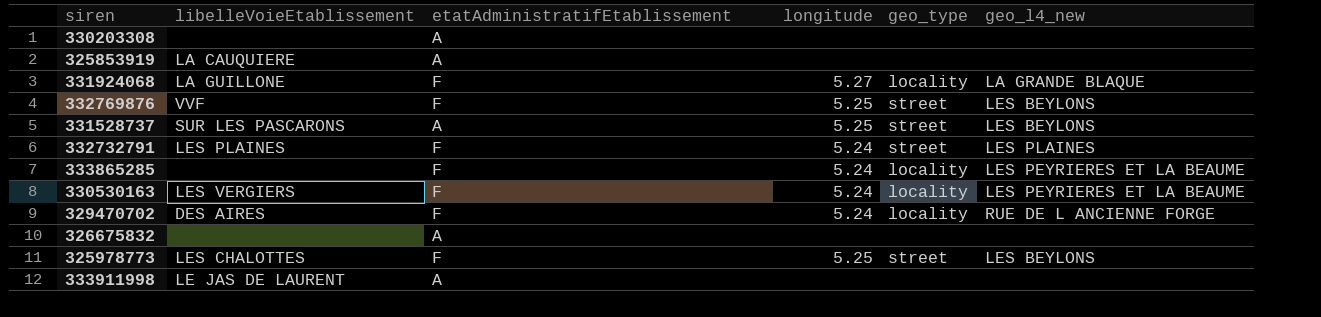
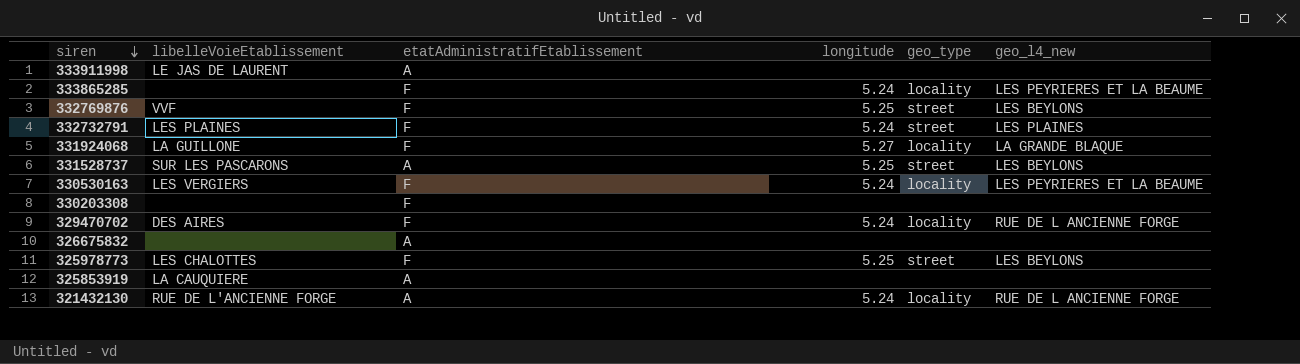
row order: none -> siren descending
330203308 | etatAdministratifEtablissement: A -> F
row 321432130: none -> RUE DE L'ANCIENNE FORGE | A | 5.24 | locality | RUE DE L ANCIENNE FORGE

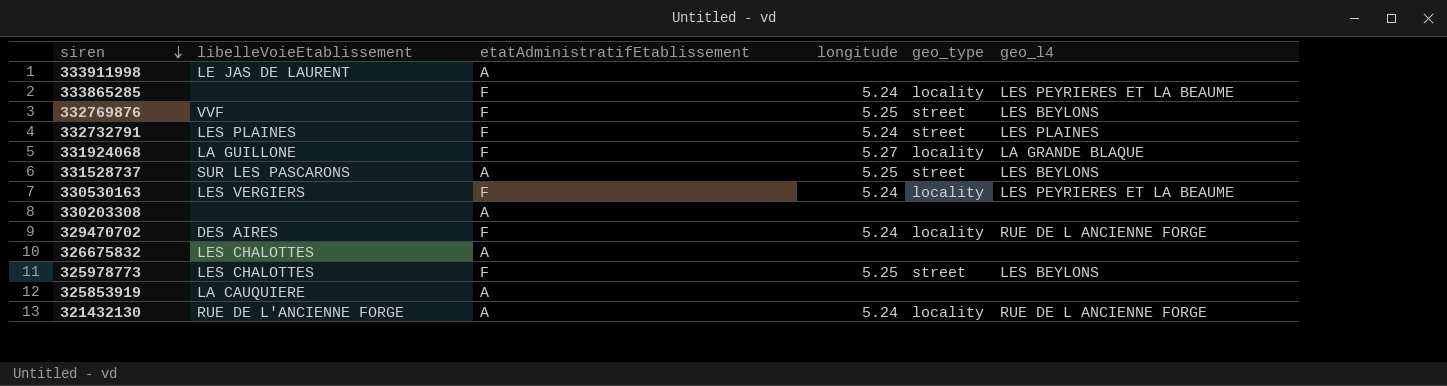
column name: geo_l4_new -> geo_l4
330203308 | etatAdministratifEtablissement: F -> A
326675832 | libelleVoieEtablissement: none -> LES CHALOTTES

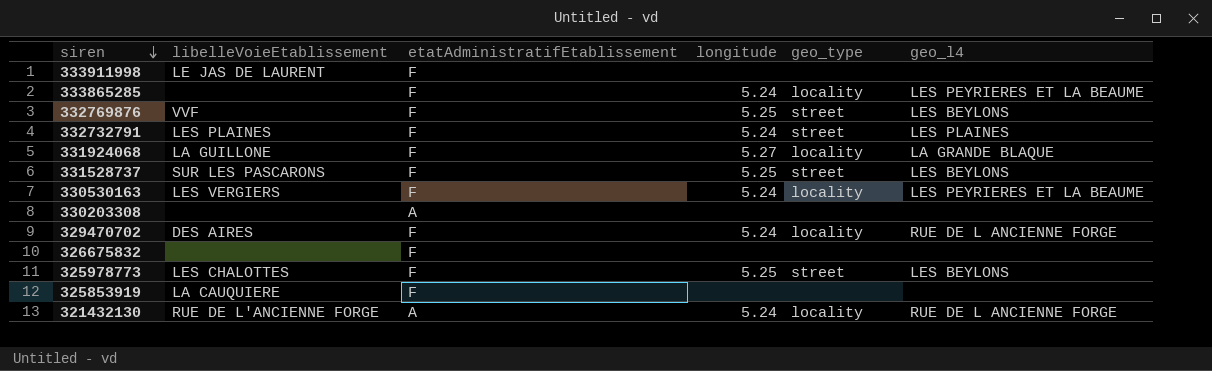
333911998 | etatAdministratifEtablissement: A -> F
331528737 | etatAdministratifEtablissement: A -> F
326675832 | libelleVoieEtablissement: LES CHALOTTES -> none
326675832 | etatAdministratifEtablissement: A -> F
325853919 | etatAdministratifEtablissement: A -> F

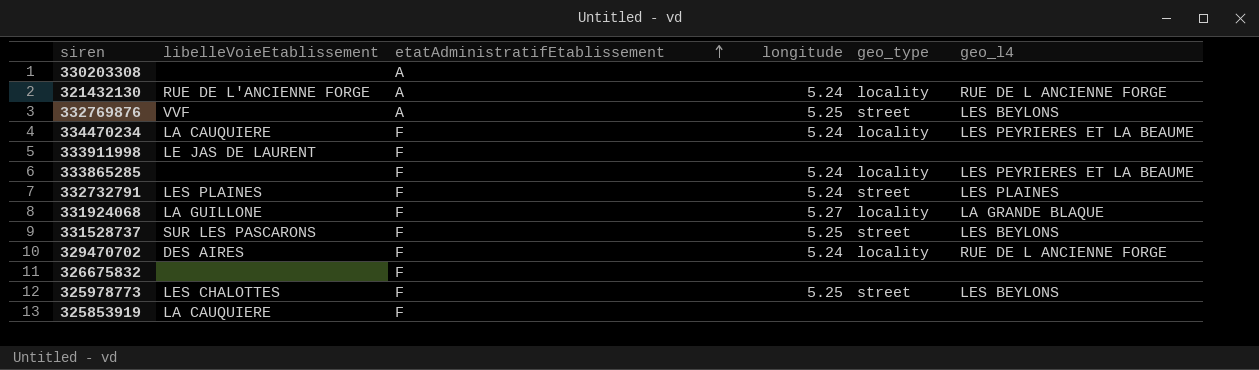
row order: siren descending -> etatAdministratifEtablissement ascending
row 330530163: LES VERGIERS | F | 5.24 | locality | LES PEYRIERES ET LA BEAUME -> none
332769876 | etatAdministratifEtablissement: F -> A
row 334470234: none -> LA CAUQUIERE | F | 5.24 | locality | LES PEYRIERES ET LA BEAUME

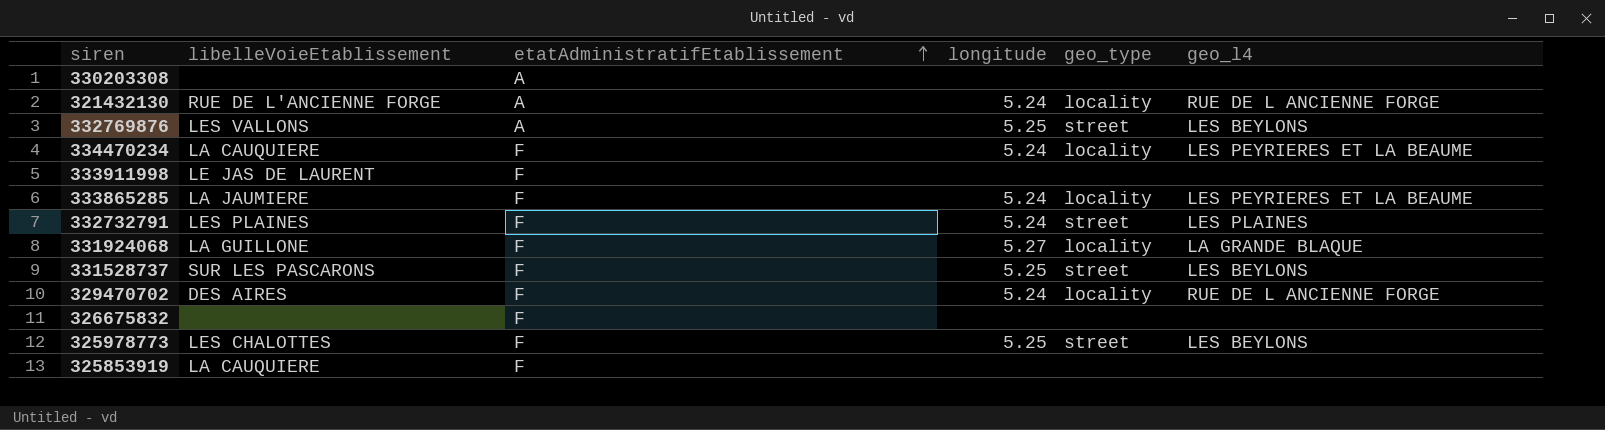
332769876 | libelleVoieEtablissement: VVF -> LES VALLONS
333865285 | libelleVoieEtablissement: none -> LA JAUMIERE

